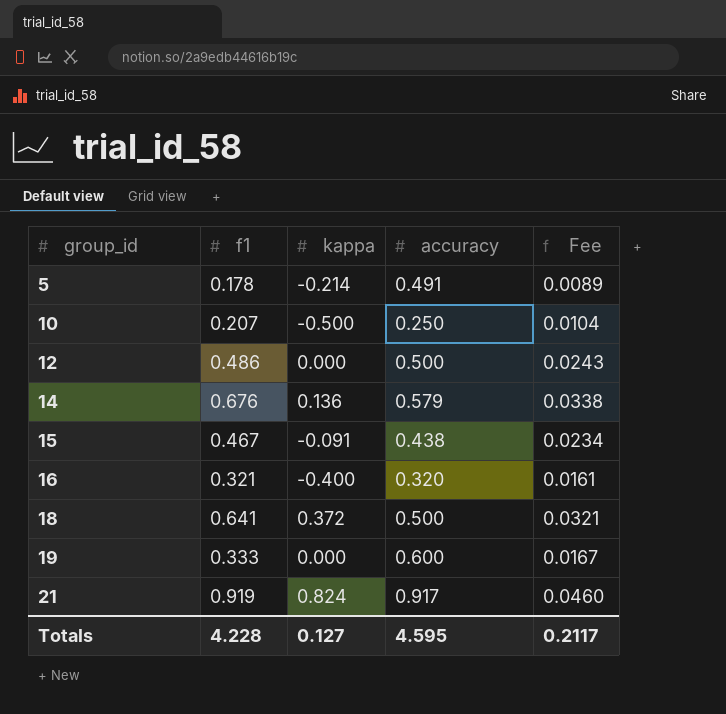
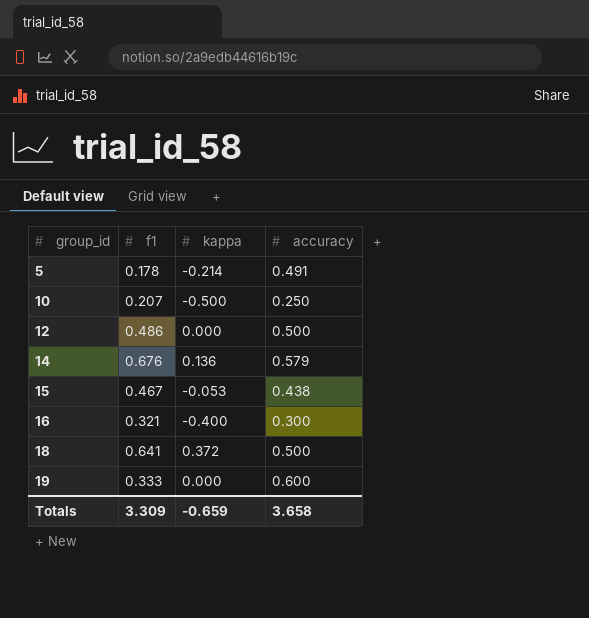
column Fee | formula: [f1] * 0.05 -> none
row 21: 0.919 | 0.824 | 0.917 | 0.0460 -> none
15 | kappa: -0.091 -> -0.053
16 | accuracy: 0.320 -> 0.300
Totals | f1: 4.228 -> 3.309
Totals | kappa: 0.127 -> -0.659
Totals | accuracy: 4.595 -> 3.658

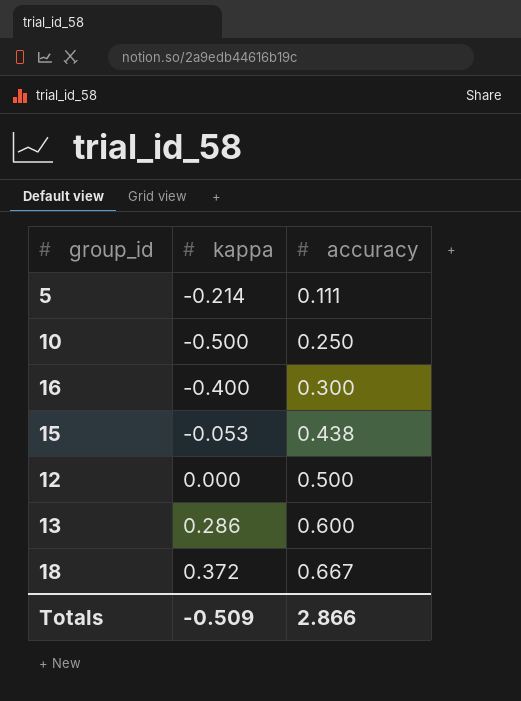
row order: group_id ascending -> accuracy ascending
column f1 | position: 2 -> none
row 14: 0.676 | 0.136 | 0.579 -> none
row 19: 0.333 | 0.000 | 0.600 -> none
5 | accuracy: 0.491 -> 0.111
row 13: none -> 0.286 | 0.600
18 | accuracy: 0.500 -> 0.667
Totals | kappa: -0.659 -> -0.509
Totals | accuracy: 3.658 -> 2.866

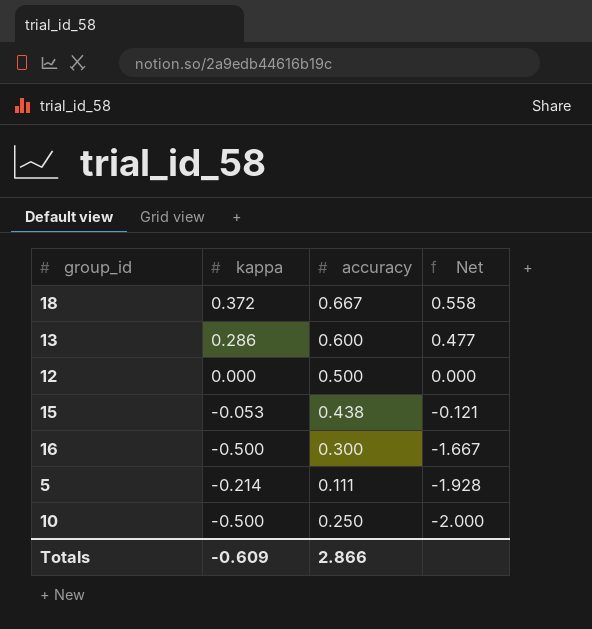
row order: accuracy ascending -> Net descending
column Net | formula: none -> [kappa] / [accuracy]
16 | kappa: -0.400 -> -0.500
Totals | kappa: -0.509 -> -0.609

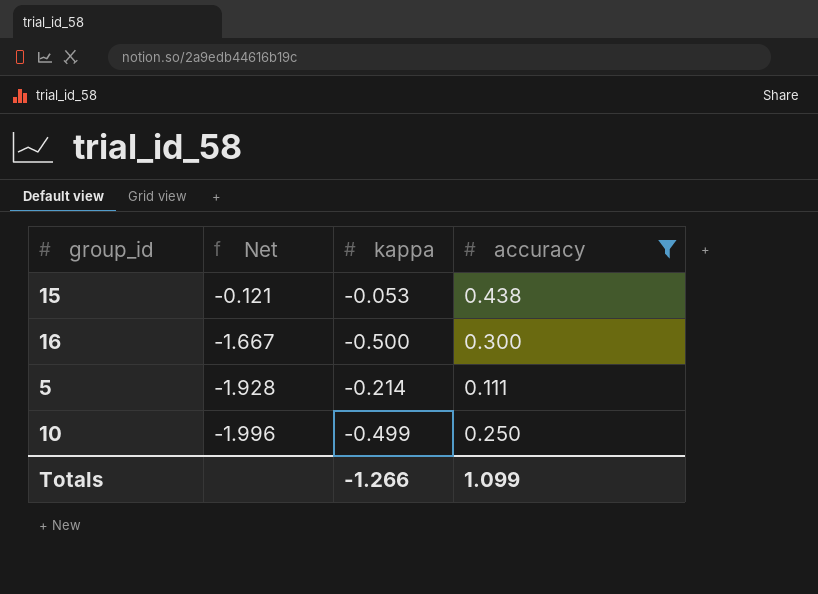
filter: none -> accuracy <= 0.438
column Net | position: 4 -> 2
10 | Net: -2.000 -> -1.996
10 | kappa: -0.500 -> -0.499
Totals | kappa: -0.609 -> -1.266
Totals | accuracy: 2.866 -> 1.099

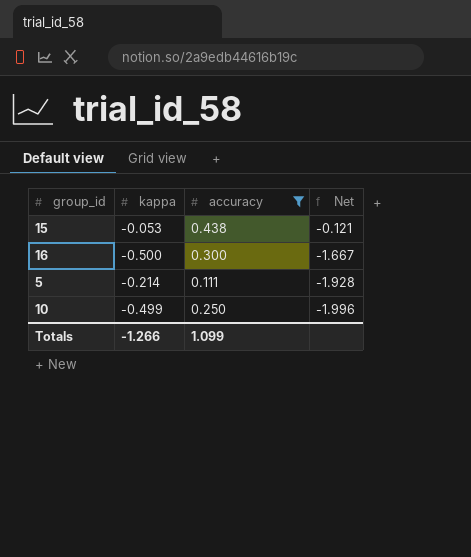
column Net | position: 2 -> 4

